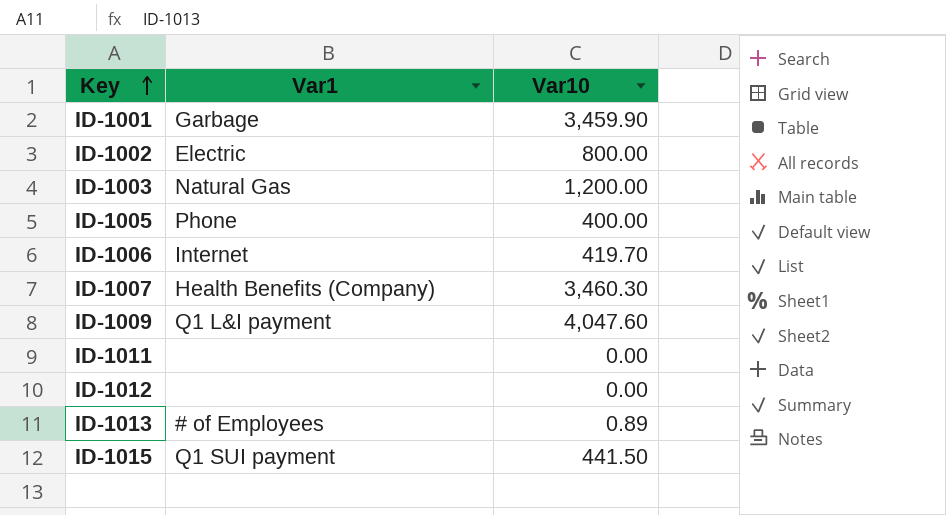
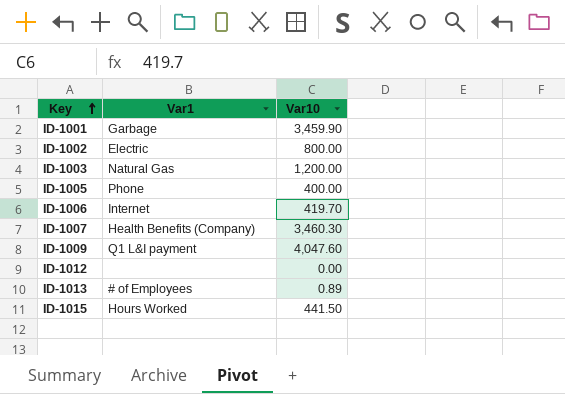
row ID-1011: none | 0.00 -> none
ID-1015 | Var1: Q1 SUI payment -> Hours Worked

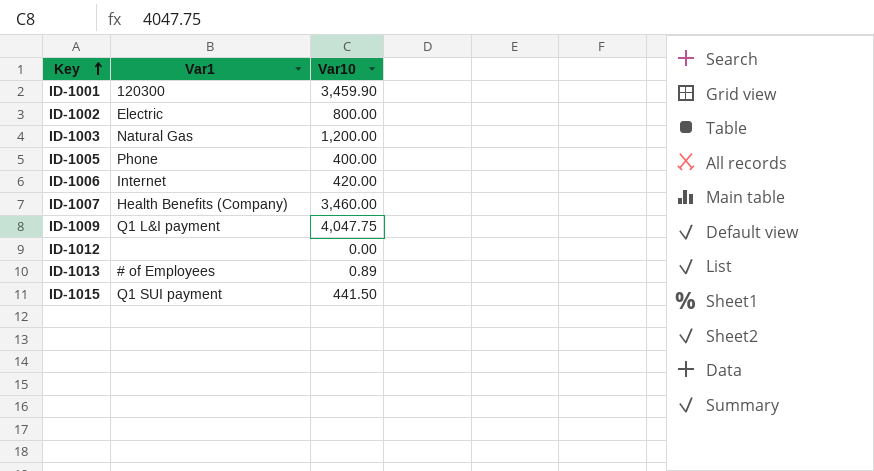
ID-1001 | Var1: Garbage -> 120300
ID-1006 | Var10: 419.70 -> 420.00
ID-1007 | Var10: 3,460.30 -> 3,460.00
ID-1009 | Var10: 4,047.60 -> 4,047.75
ID-1015 | Var1: Hours Worked -> Q1 SUI payment

